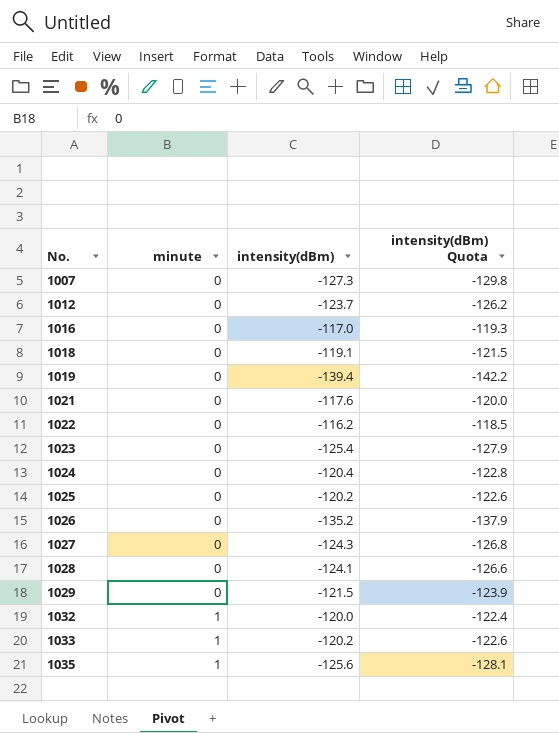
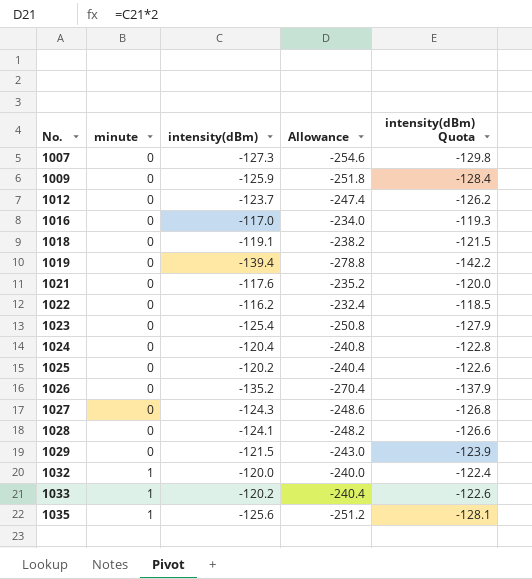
column Allowance | formula: none -> [intensity(dBm)] * 2
row 1009: none -> 0 | -125.9 | -251.8 | -128.4

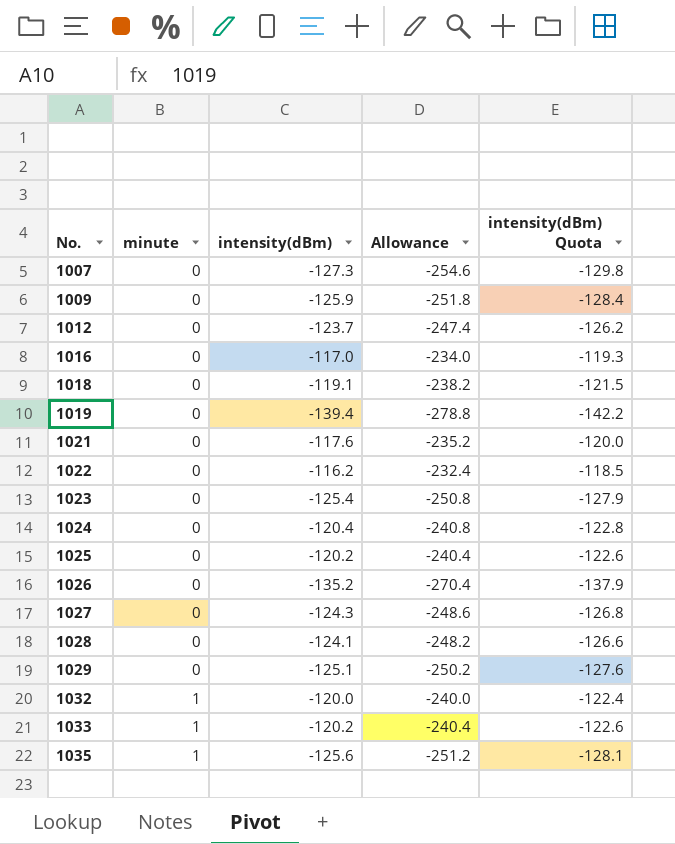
1029 | intensity(dBm): -121.5 -> -125.1
1029 | Allowance: -243.0 -> -250.2
1029 | intensity(dBm) Quota: -123.9 -> -127.6

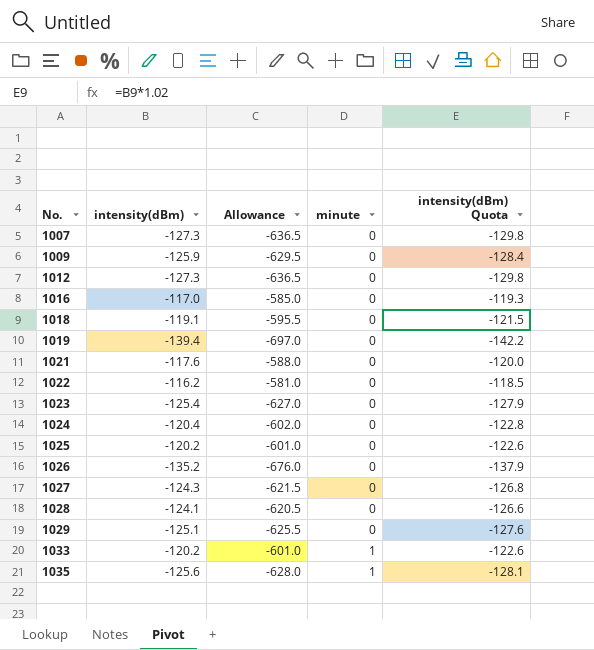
column Allowance | formula: [intensity(dBm)] * 2 -> [intensity(dBm)] * 5
column minute | position: 2 -> 4
row 1032: 1 | -120.0 | -240.0 | -122.4 -> none
1012 | intensity(dBm): -123.7 -> -127.3
1012 | intensity(dBm) Quota: -126.2 -> -129.8

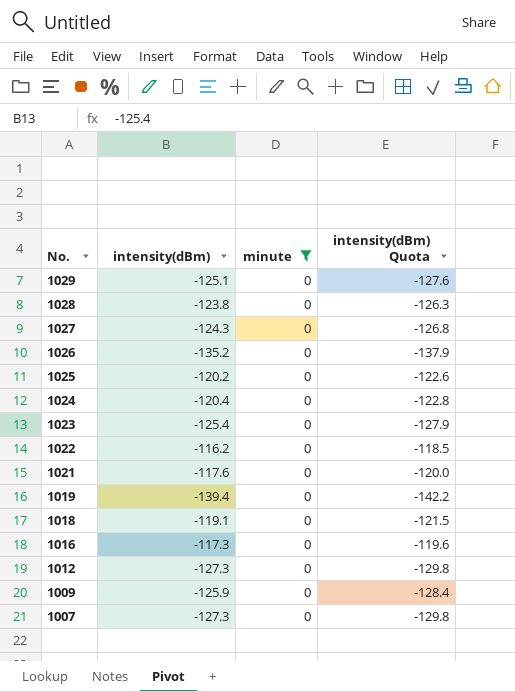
filter: none -> minute = 0
row order: No. ascending -> No. descending
column Allowance | formula: [intensity(dBm)] * 5 -> none
1028 | intensity(dBm): -124.1 -> -123.8
1028 | intensity(dBm) Quota: -126.6 -> -126.3
1016 | intensity(dBm): -117.0 -> -117.3
1016 | intensity(dBm) Quota: -119.3 -> -119.6

